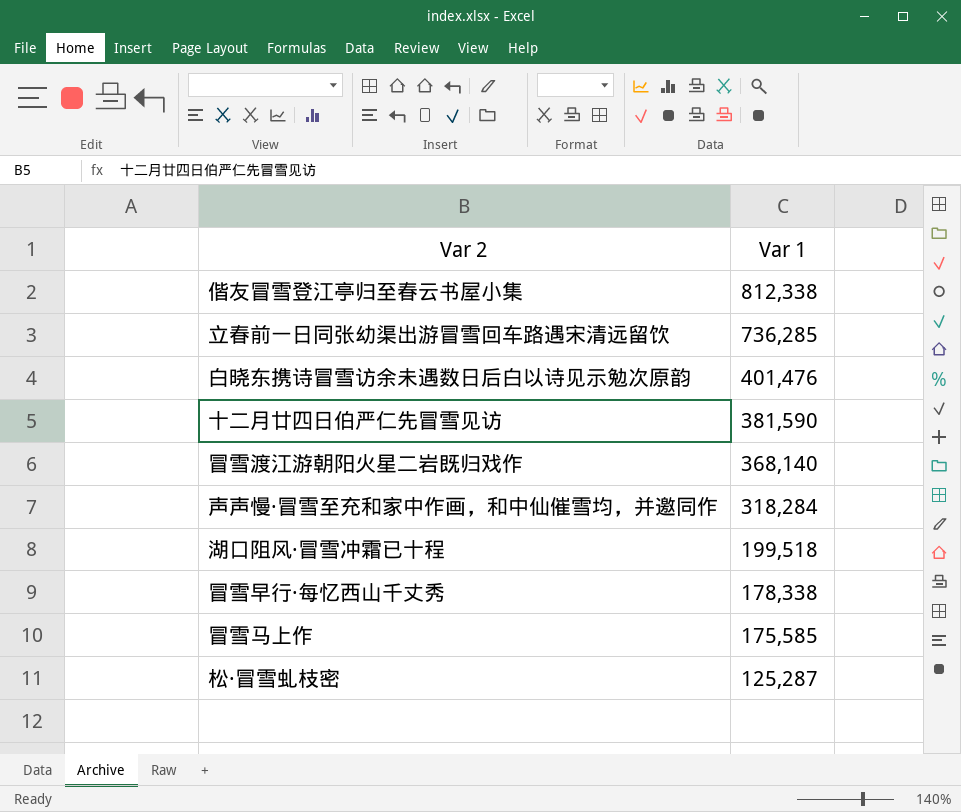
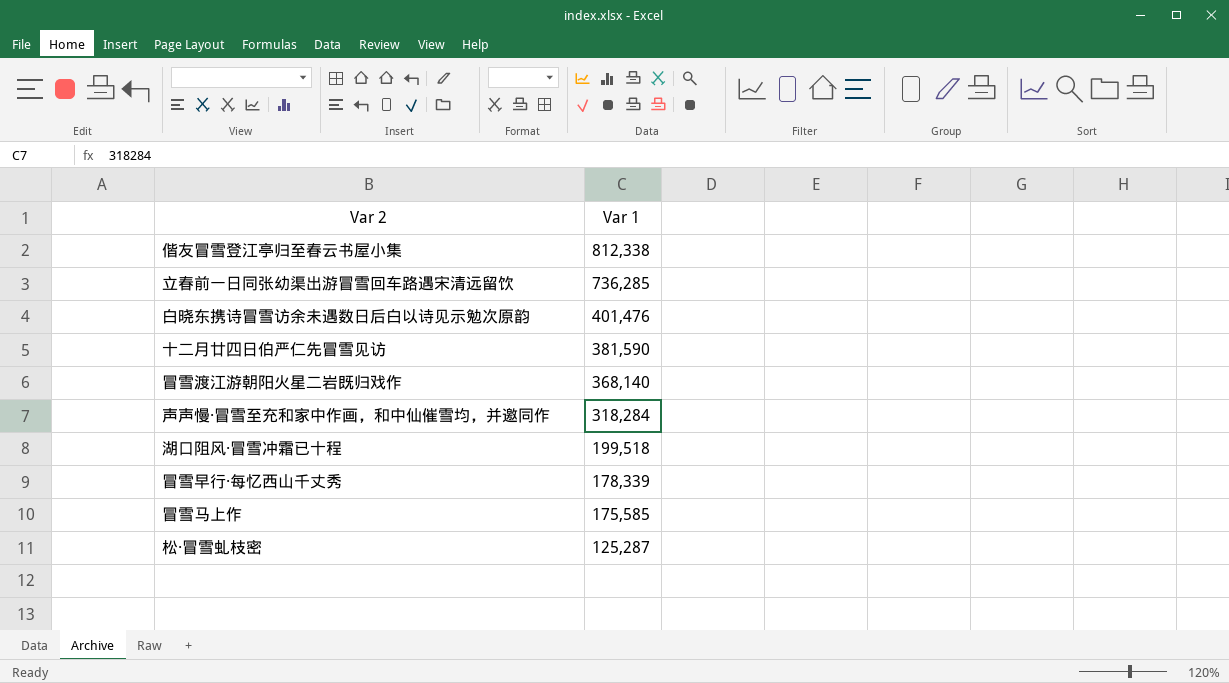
冒雪早行·每忆西山千丈秀 | Var 1: 178,338 -> 178,339

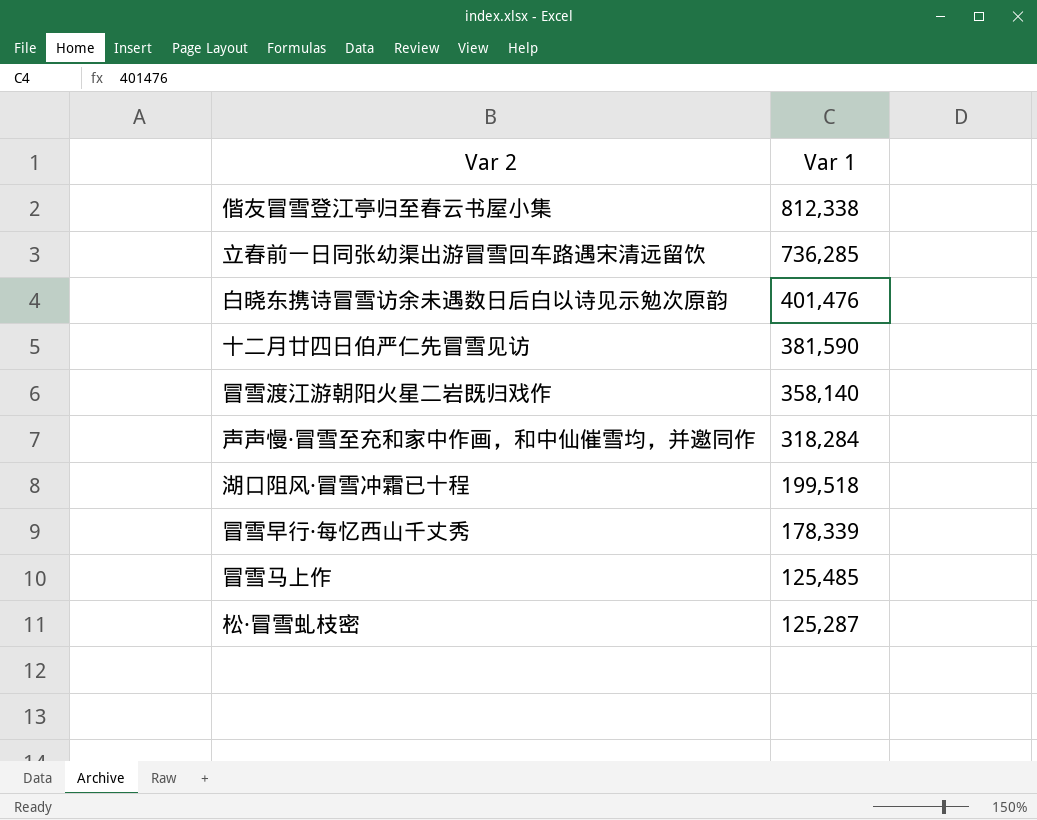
冒雪渡江游朝阳火星二岩既归戏作 | Var 1: 368,140 -> 358,140
冒雪马上作 | Var 1: 175,585 -> 125,485

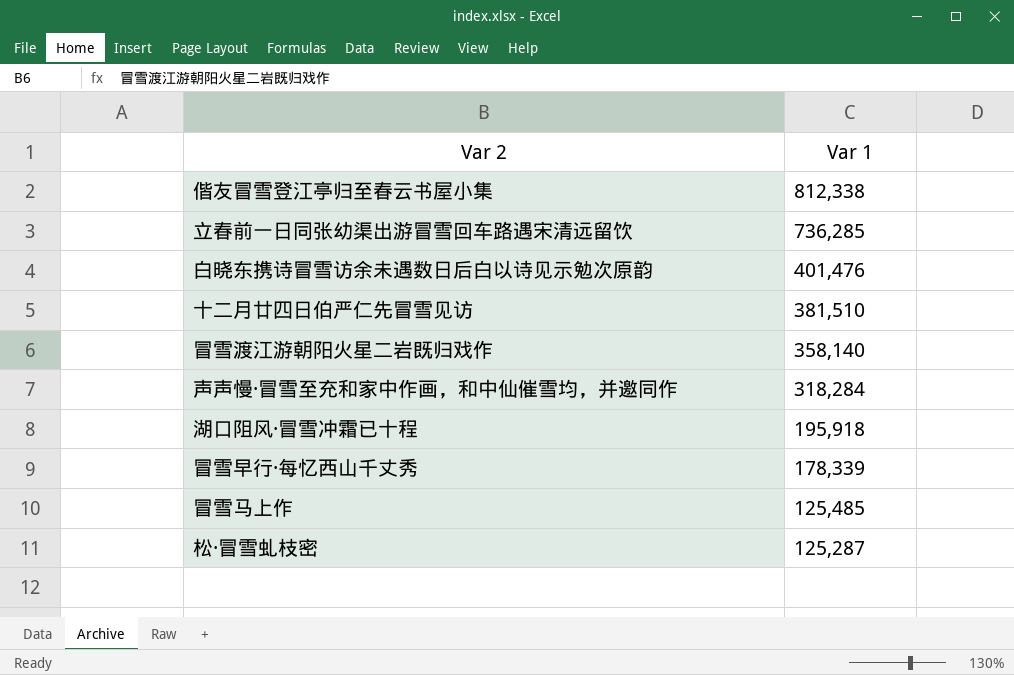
十二月廿四日伯严仁先冒雪见访 | Var 1: 381,590 -> 381,510
湖口阻风·冒雪冲霜已十程 | Var 1: 199,518 -> 195,918

